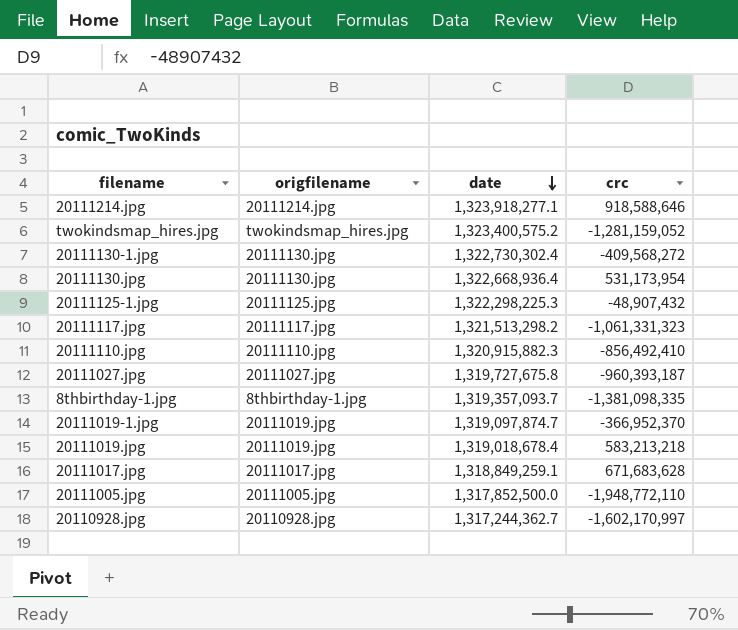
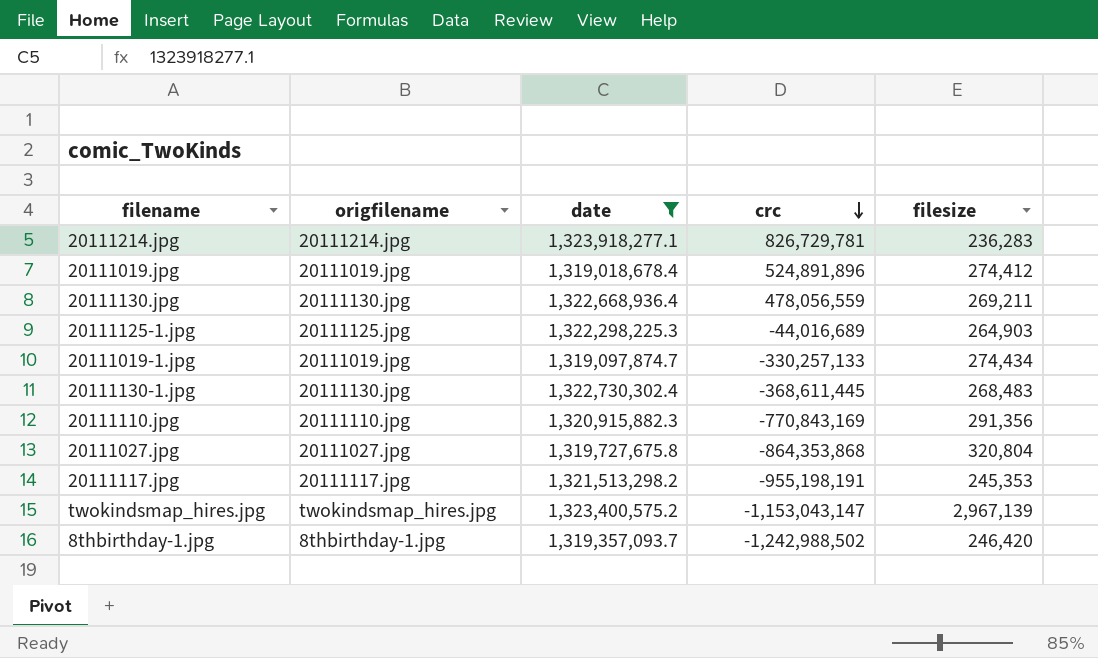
filter: none -> date >= 1,319,018,678.4
row order: date descending -> crc descending
column filesize | position: none -> 5
20111214.jpg | crc: 918,588,646 -> 826,729,781
20111019.jpg | crc: 583,213,218 -> 524,891,896
20111130.jpg | crc: 531,173,954 -> 478,056,559
20111125-1.jpg | crc: -48,907,432 -> -44,016,689
20111019-1.jpg | crc: -366,952,370 -> -330,257,133
20111130-1.jpg | crc: -409,568,272 -> -368,611,445
20111110.jpg | crc: -856,492,410 -> -770,843,169
20111027.jpg | crc: -960,393,187 -> -864,353,868
20111117.jpg | crc: -1,061,331,323 -> -955,198,191
twokindsmap_hires.jpg | crc: -1,281,159,052 -> -1,153,043,147
8thbirthday-1.jpg | crc: -1,381,098,335 -> -1,242,988,502

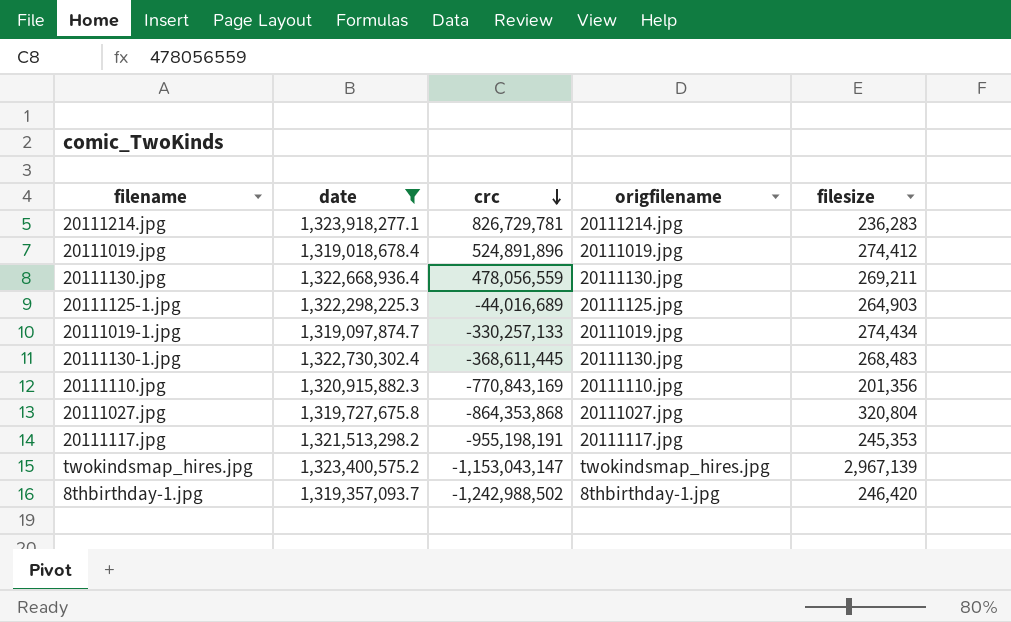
column origfilename | position: 2 -> 4
20111110.jpg | filesize: 291,356 -> 201,356

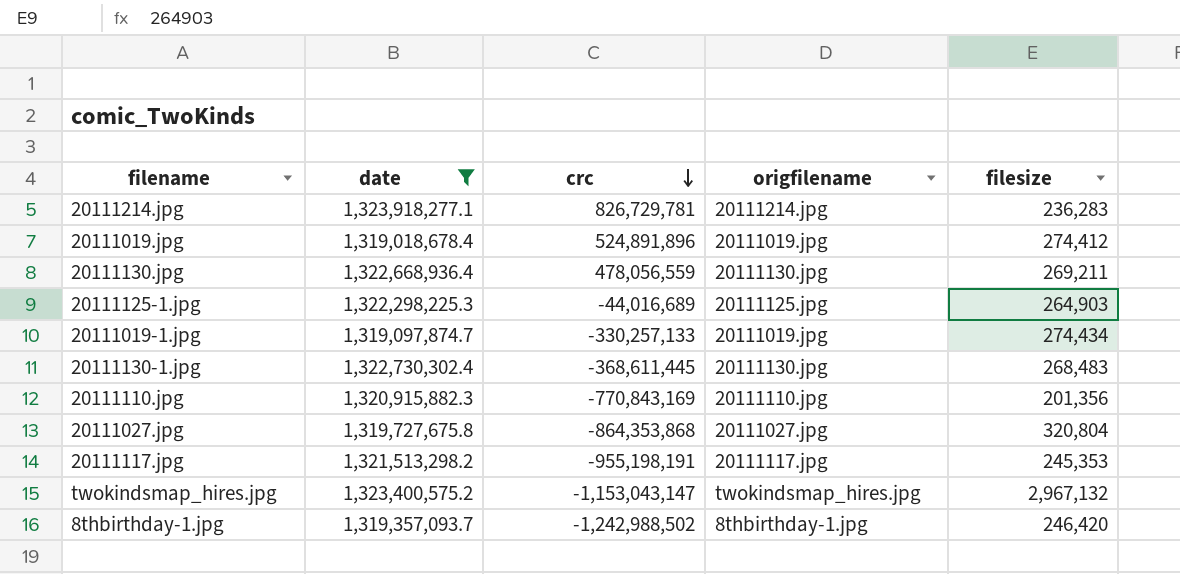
twokindsmap_hires.jpg | filesize: 2,967,139 -> 2,967,132

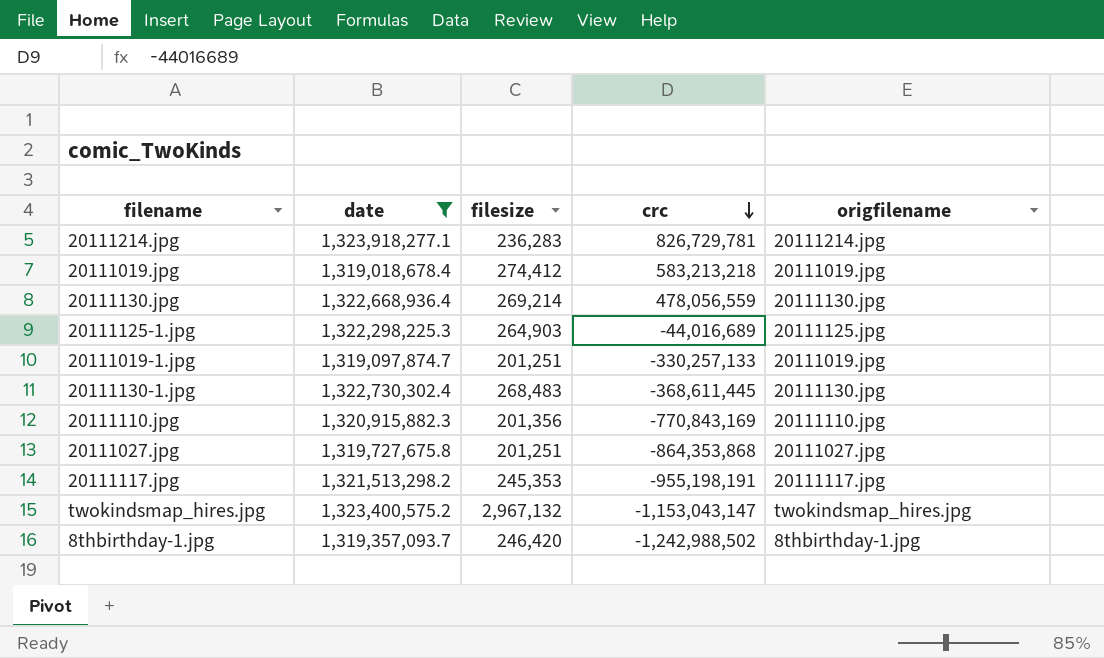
column filesize | position: 5 -> 3
20111019.jpg | crc: 524,891,896 -> 583,213,218
20111130.jpg | filesize: 269,211 -> 269,214
20111019-1.jpg | filesize: 274,434 -> 201,251
20111027.jpg | filesize: 320,804 -> 201,251

